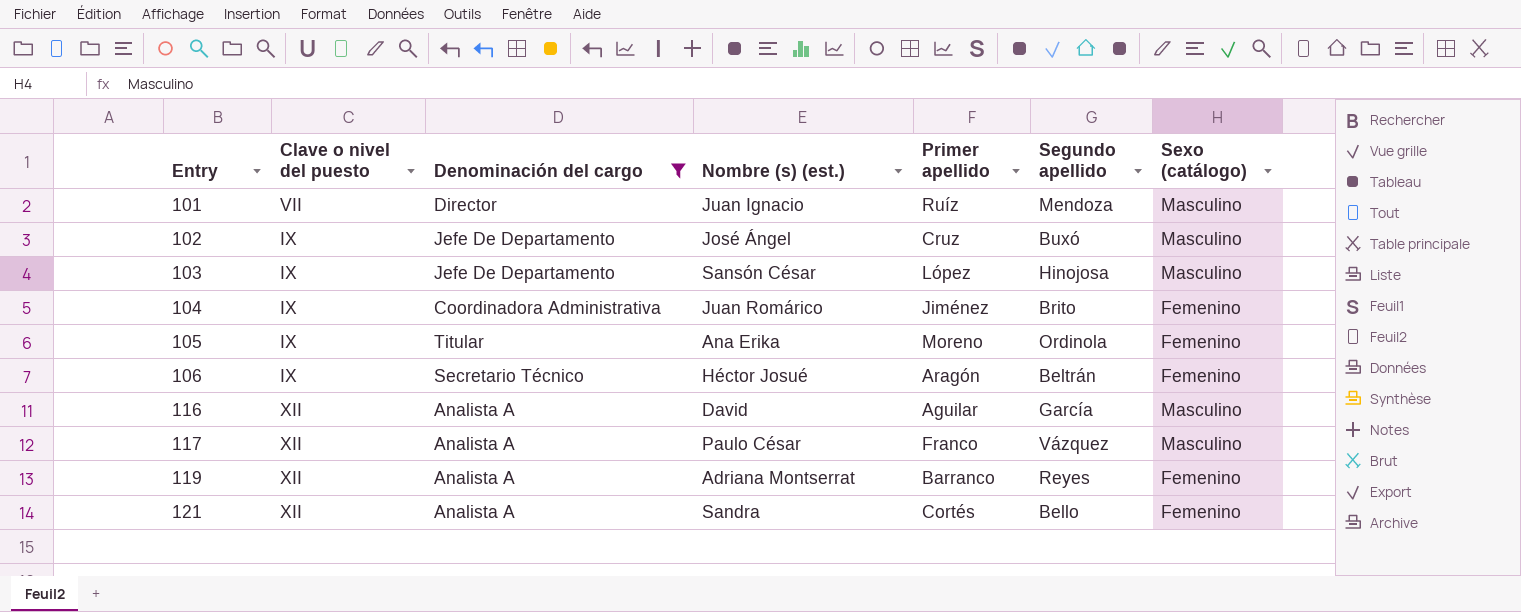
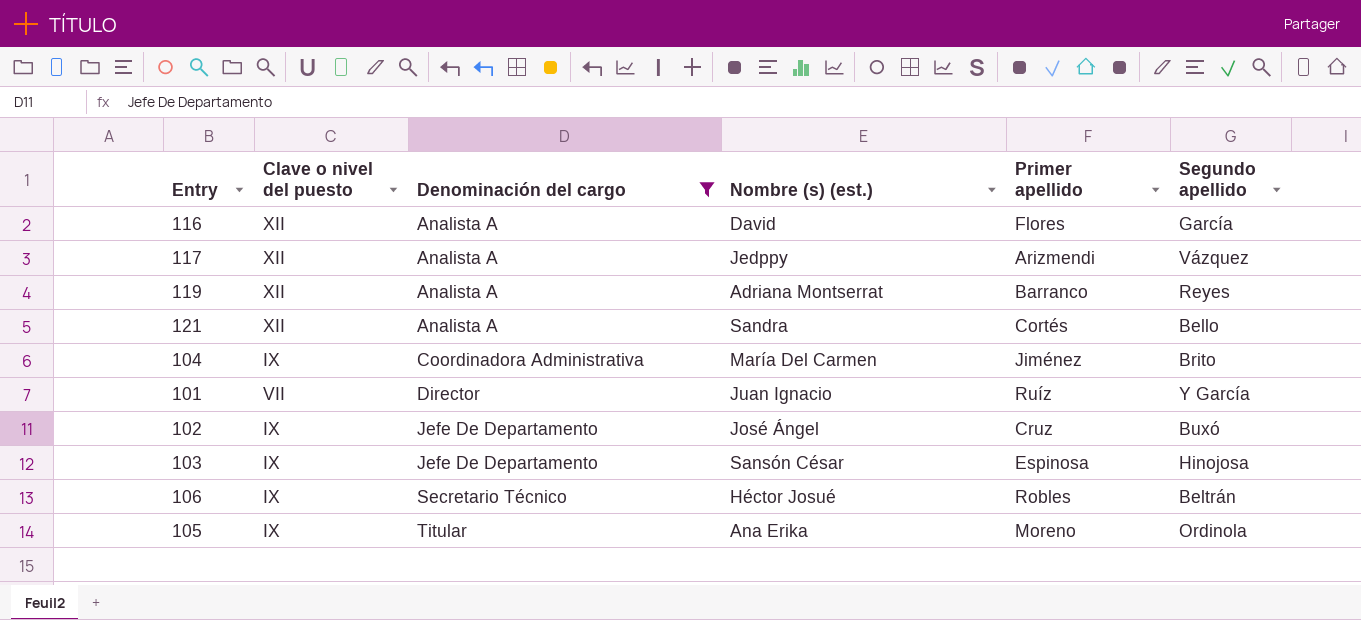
row order: Entry ascending -> Denominación del cargo ascending
column Sexo (catálogo) | position: 7 -> none
116 | Primer apellido: Aguilar -> Flores
117 | Nombre (s) (est.): Paulo César -> Jedppy
117 | Primer apellido: Franco -> Arizmendi
104 | Nombre (s) (est.): Juan Romárico -> María Del Carmen
101 | Segundo apellido: Mendoza -> Y García
103 | Primer apellido: López -> Espinosa
106 | Primer apellido: Aragón -> Robles

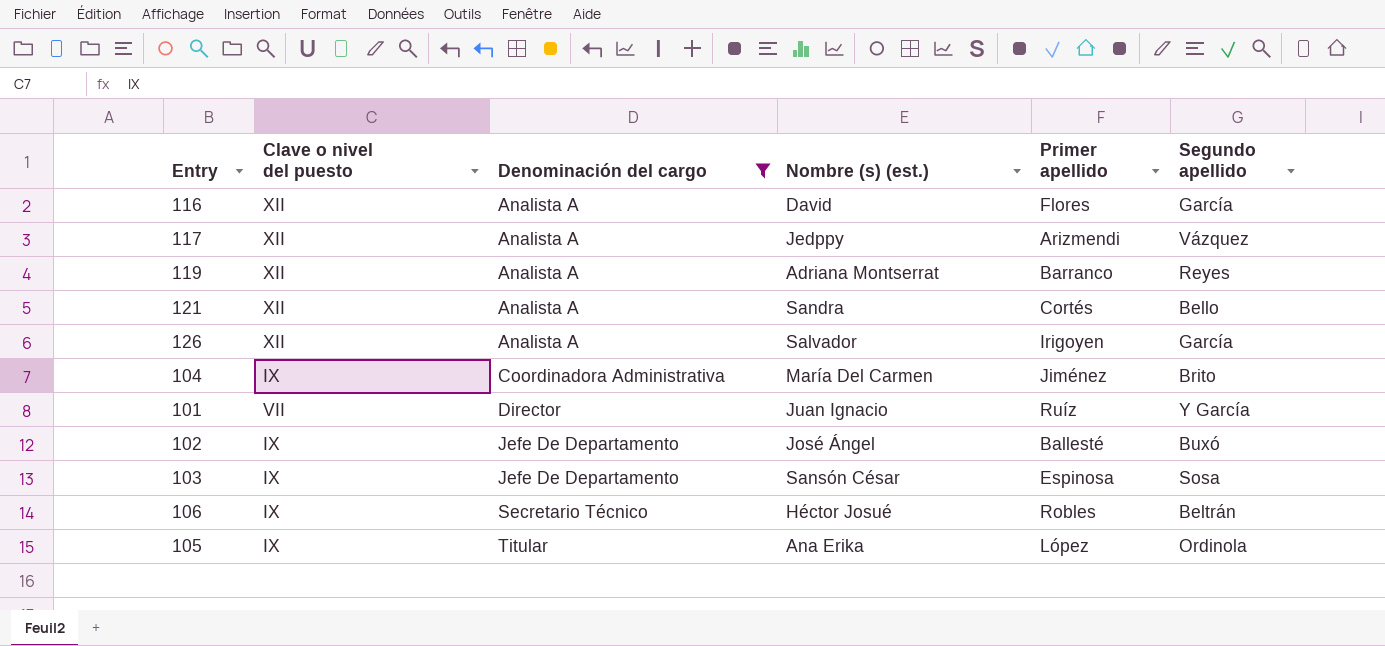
row 126: none -> XII | Analista A | Salvador | Irigoyen | García
102 | Primer apellido: Cruz -> Ballesté
103 | Segundo apellido: Hinojosa -> Sosa
105 | Primer apellido: Moreno -> López

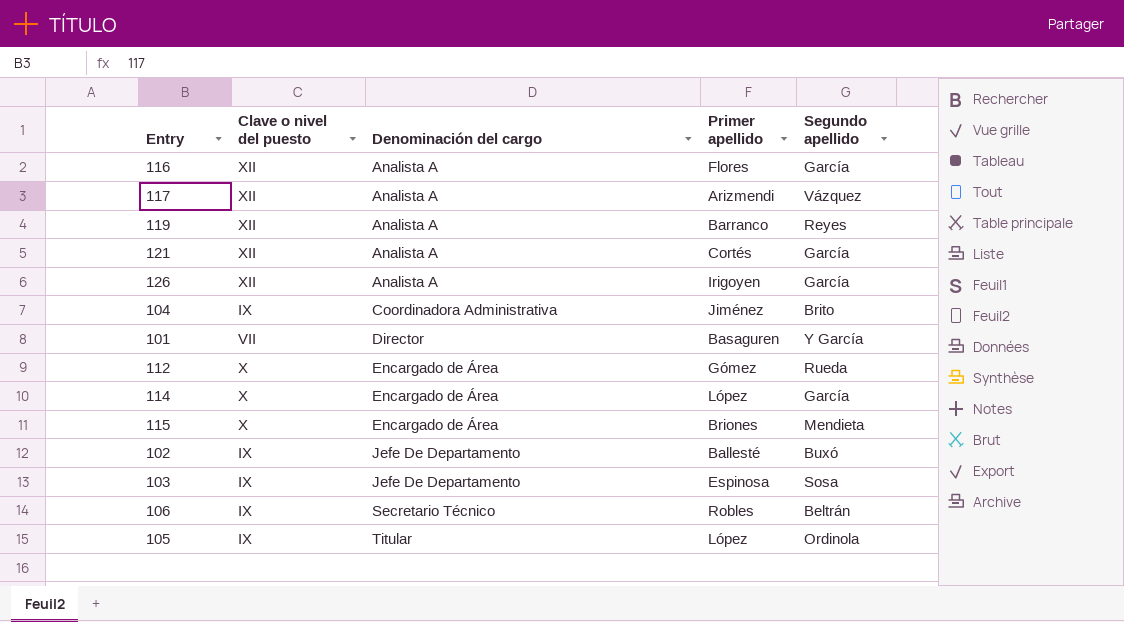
filter: Denominación del cargo != Encargado de Área -> none
column Nombre (s) (est.) | position: 4 -> none
121 | Segundo apellido: Bello -> García
101 | Primer apellido: Ruíz -> Basaguren

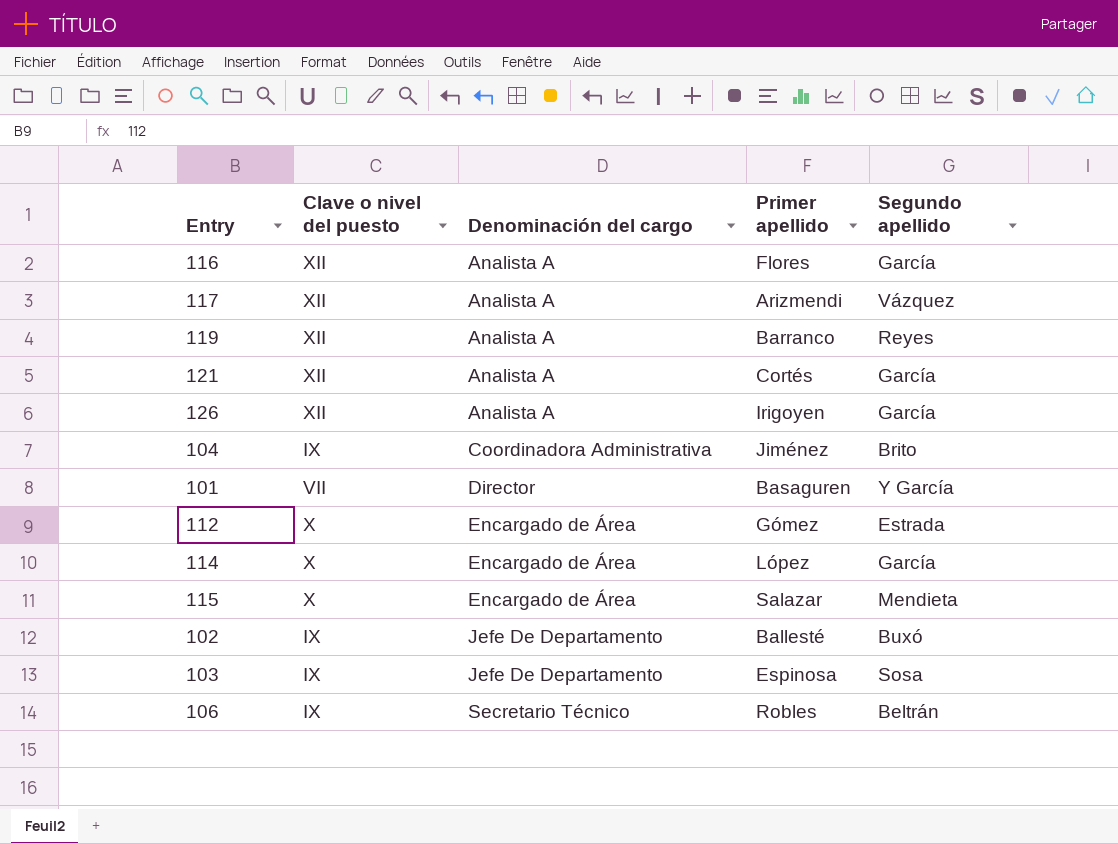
row 105: IX | Titular | López | Ordinola -> none
112 | Segundo apellido: Rueda -> Estrada
115 | Primer apellido: Briones -> Salazar

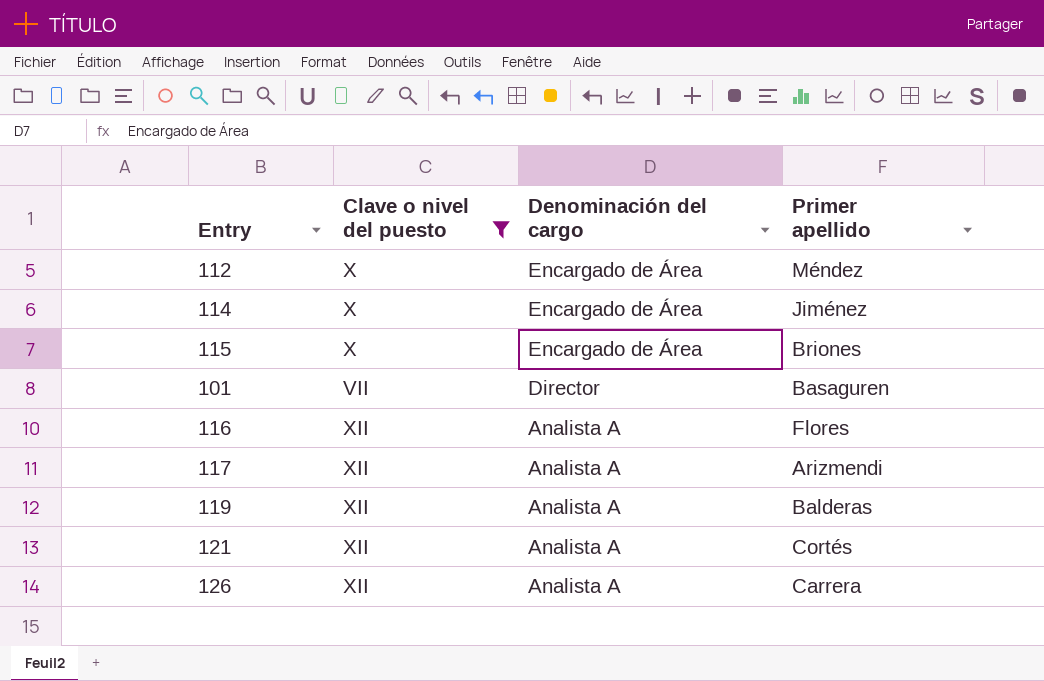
filter: none -> Clave o nivel del puesto != IX
row order: Denominación del cargo ascending -> Denominación del cargo descending
column Segundo apellido | position: 5 -> none
112 | Primer apellido: Gómez -> Méndez
114 | Primer apellido: López -> Jiménez
115 | Primer apellido: Salazar -> Briones
119 | Primer apellido: Barranco -> Balderas
126 | Primer apellido: Irigoyen -> Carrera

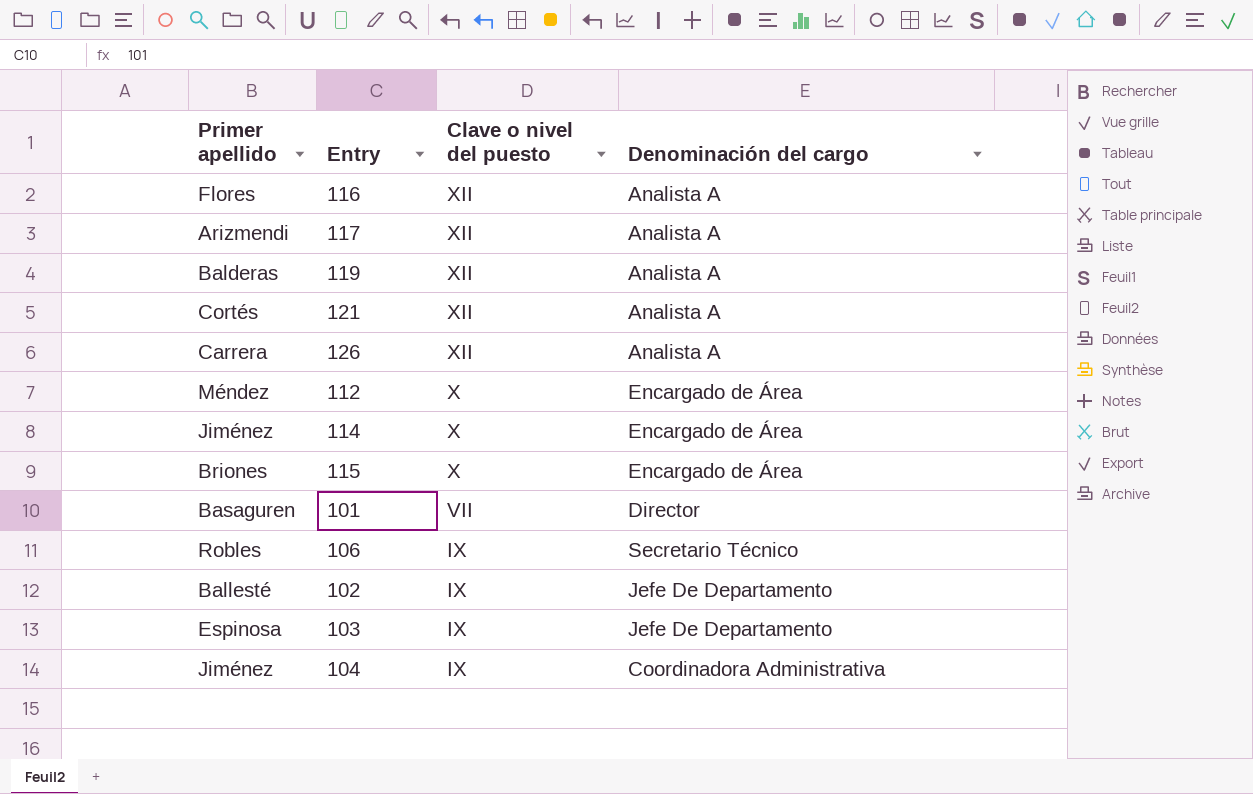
filter: Clave o nivel del puesto != IX -> none
row order: Denominación del cargo descending -> Clave o nivel del puesto descending
column Primer apellido | position: 4 -> 1

